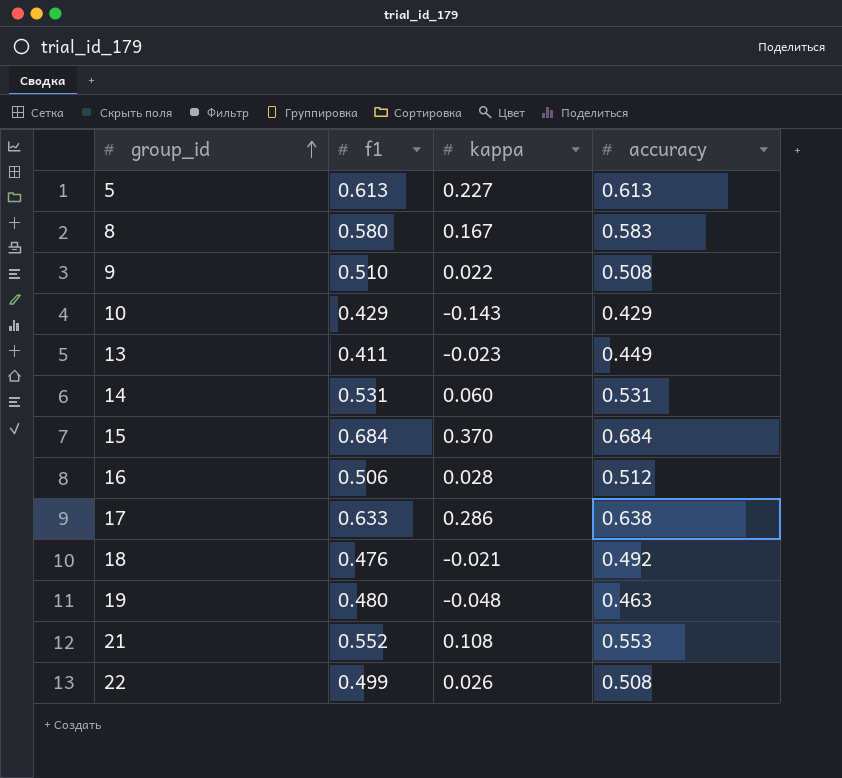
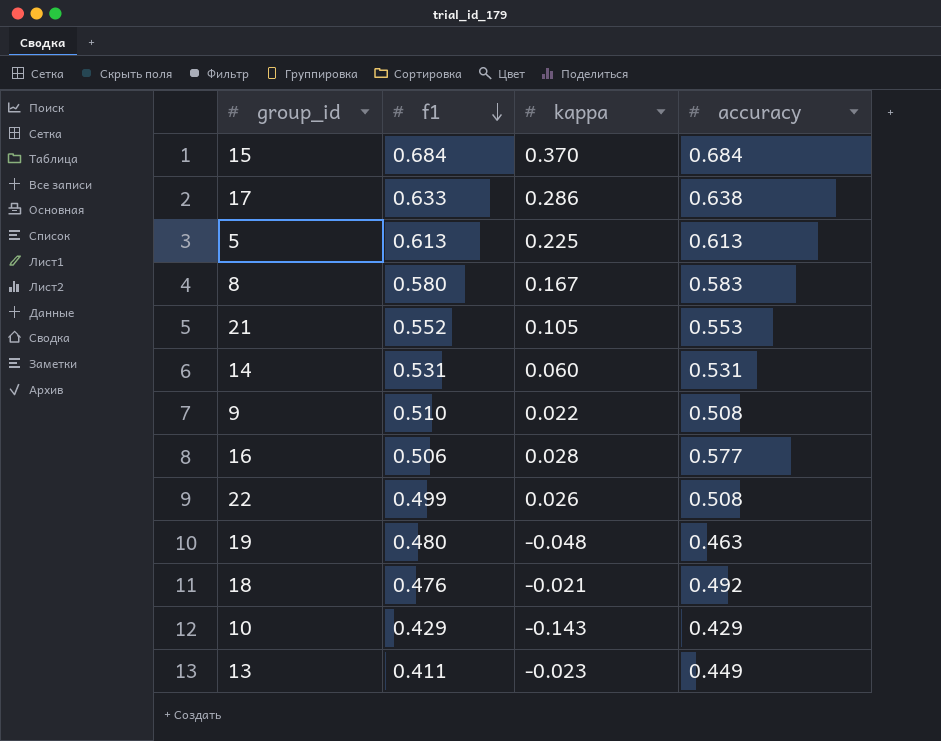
row order: group_id ascending -> f1 descending
5 | kappa: 0.227 -> 0.225
21 | kappa: 0.108 -> 0.105
16 | accuracy: 0.512 -> 0.577

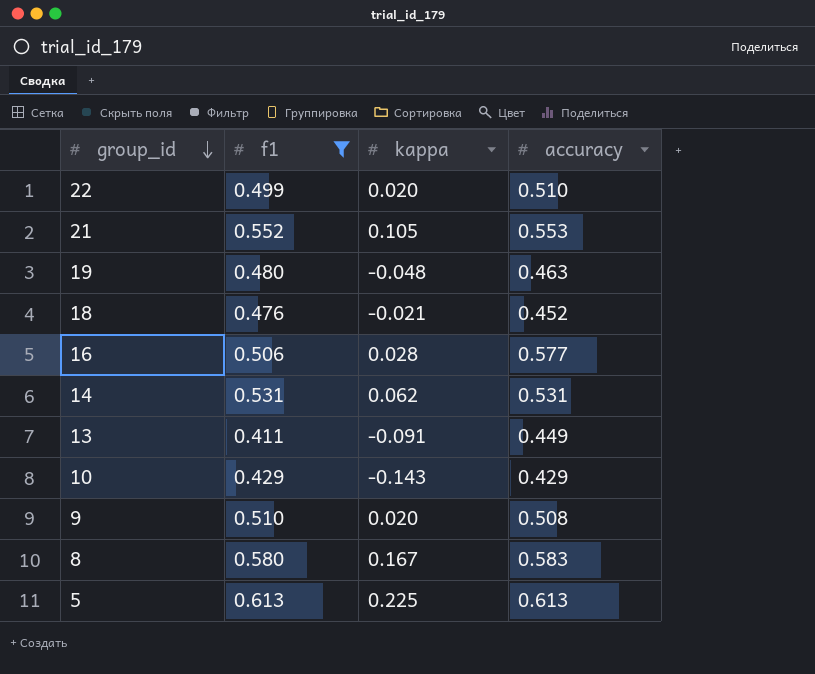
filter: none -> f1 <= 0.613
row order: f1 descending -> group_id descending
22 | kappa: 0.026 -> 0.020
22 | accuracy: 0.508 -> 0.510
18 | accuracy: 0.492 -> 0.452
14 | kappa: 0.060 -> 0.062
13 | kappa: -0.023 -> -0.091
9 | kappa: 0.022 -> 0.020

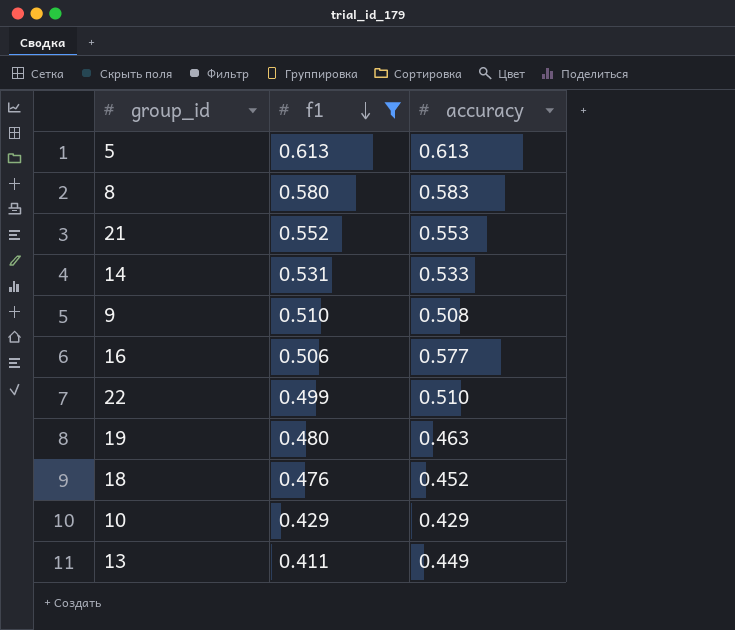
row order: group_id descending -> f1 descending
column kappa | position: 3 -> none
14 | accuracy: 0.531 -> 0.533

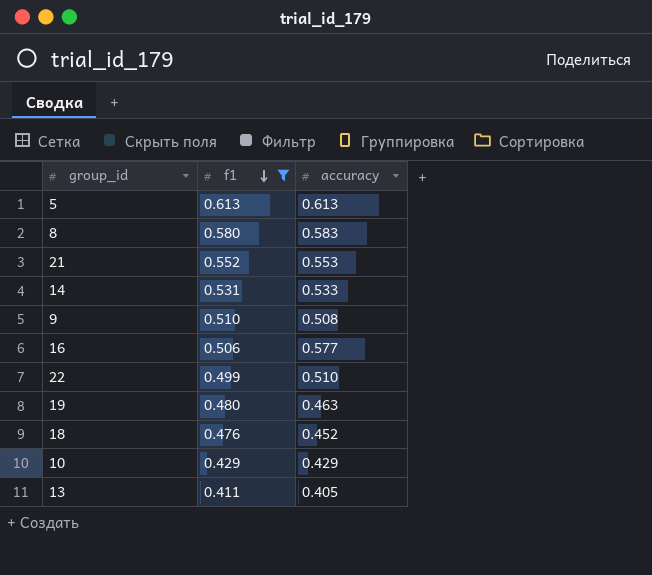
13 | accuracy: 0.449 -> 0.405

